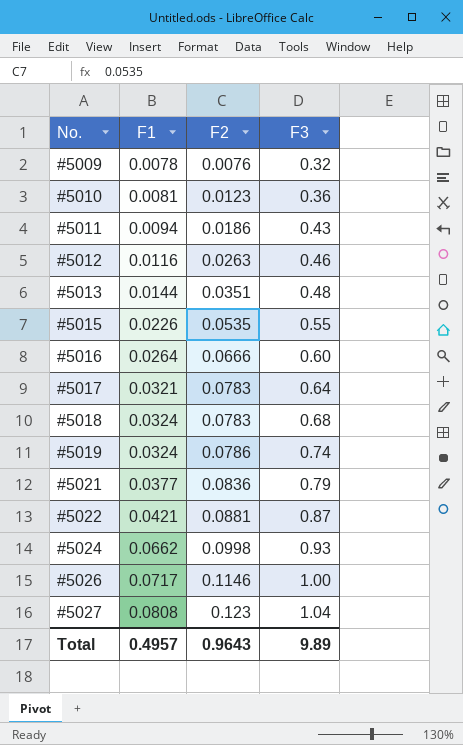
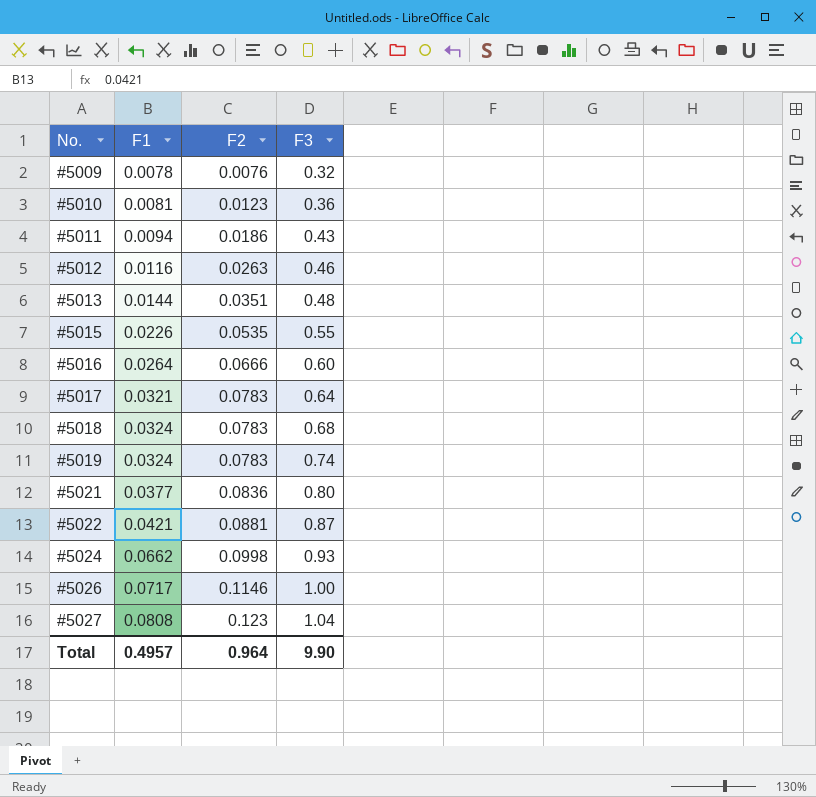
#5019 | F2: 0.0786 -> 0.0783
#5021 | F3: 0.79 -> 0.80
Total | F2: 0.9643 -> 0.964
Total | F3: 9.89 -> 9.90

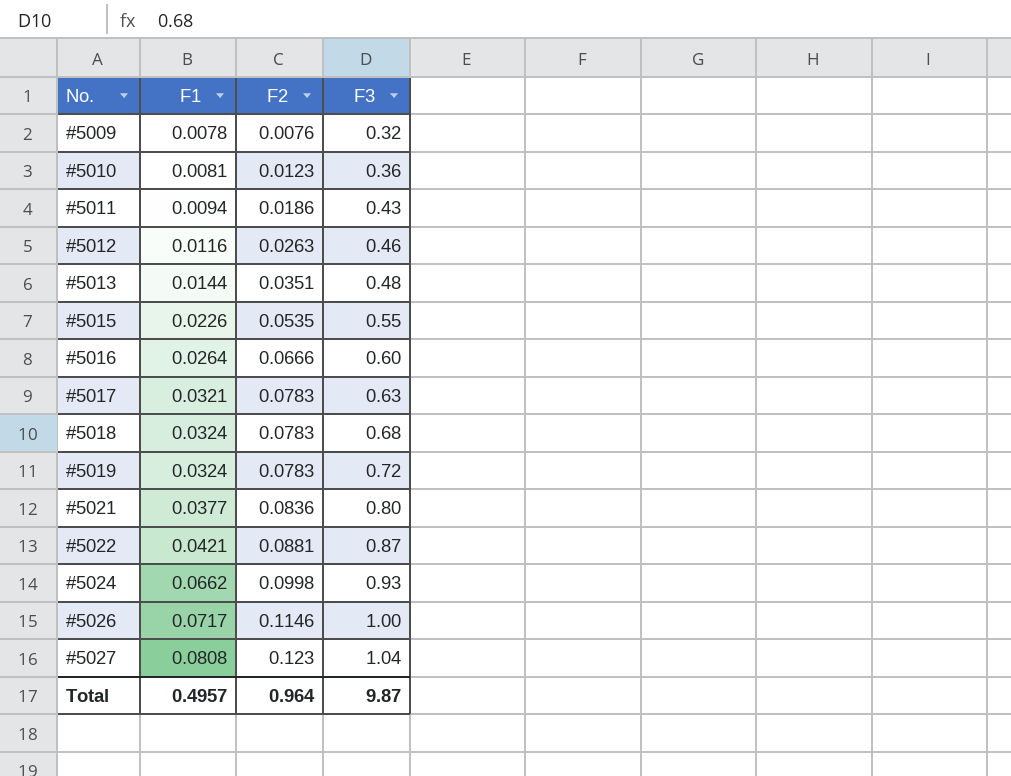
#5017 | F3: 0.64 -> 0.63
#5019 | F3: 0.74 -> 0.72
Total | F3: 9.90 -> 9.87

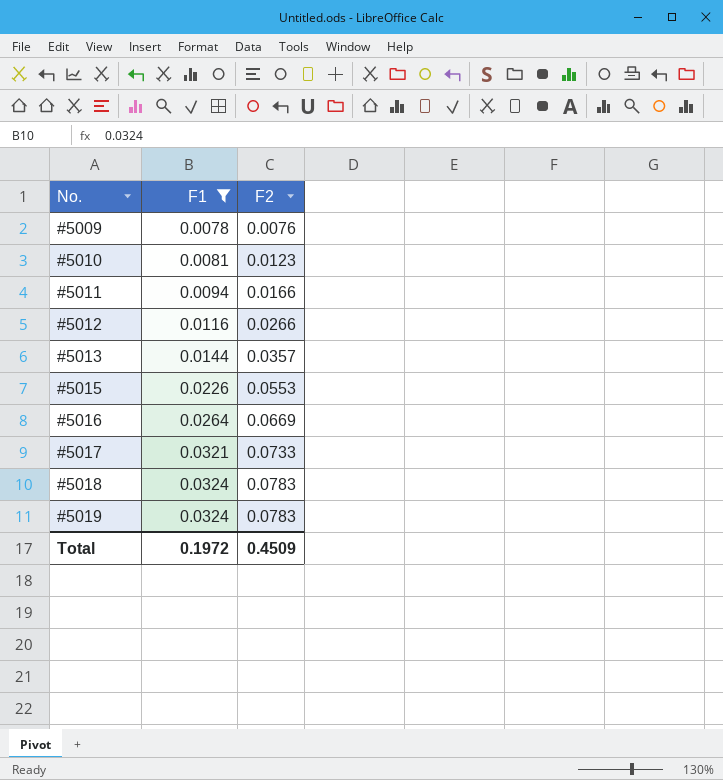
filter: none -> F1 <= 0.0324
column F3 | position: 4 -> none
#5011 | F2: 0.0186 -> 0.0166
#5012 | F2: 0.0263 -> 0.0266
#5013 | F2: 0.0351 -> 0.0357
#5015 | F2: 0.0535 -> 0.0553
#5016 | F2: 0.0666 -> 0.0669
#5017 | F2: 0.0783 -> 0.0733
Total | F1: 0.4957 -> 0.1972
Total | F2: 0.964 -> 0.4509

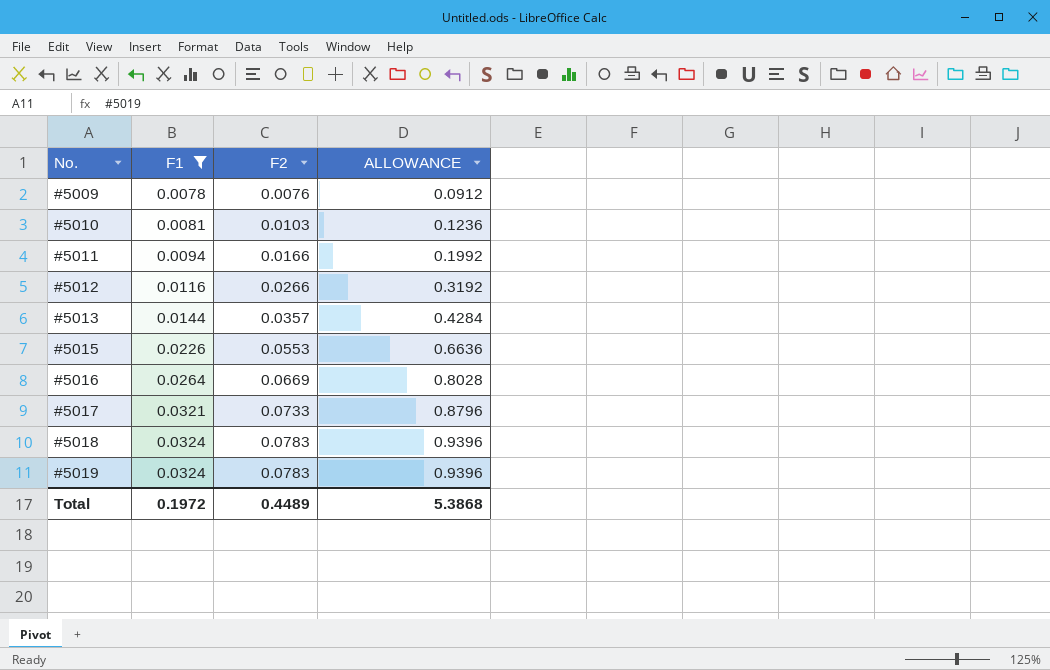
column ALLOWANCE | formula: none -> [F2] * 12
#5010 | F2: 0.0123 -> 0.0103
Total | F2: 0.4509 -> 0.4489

